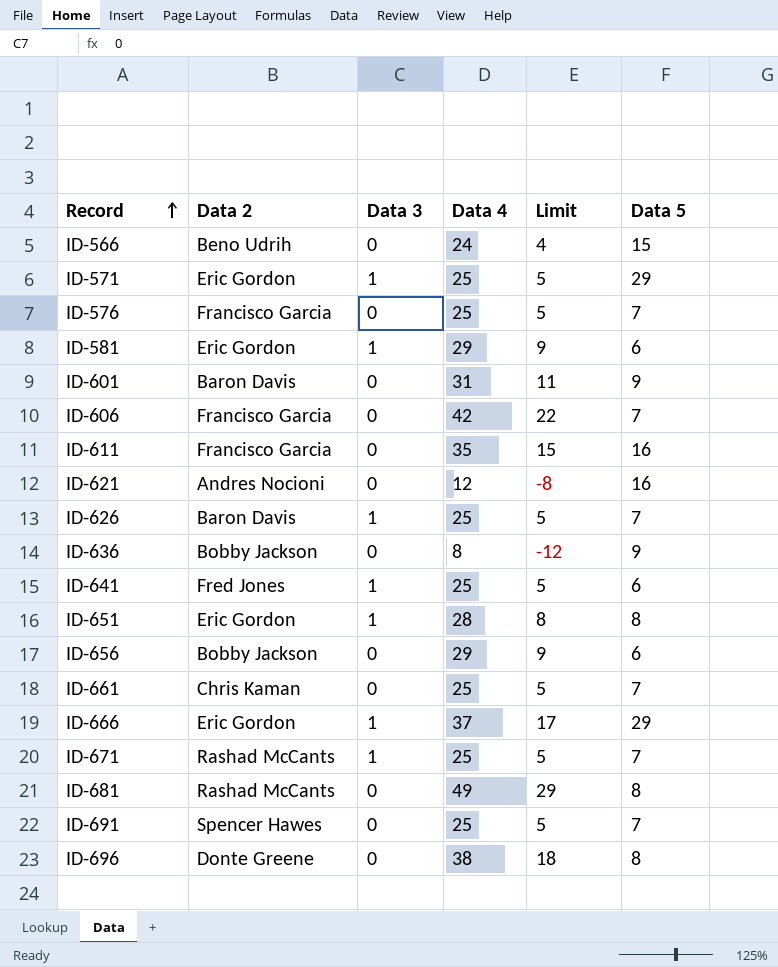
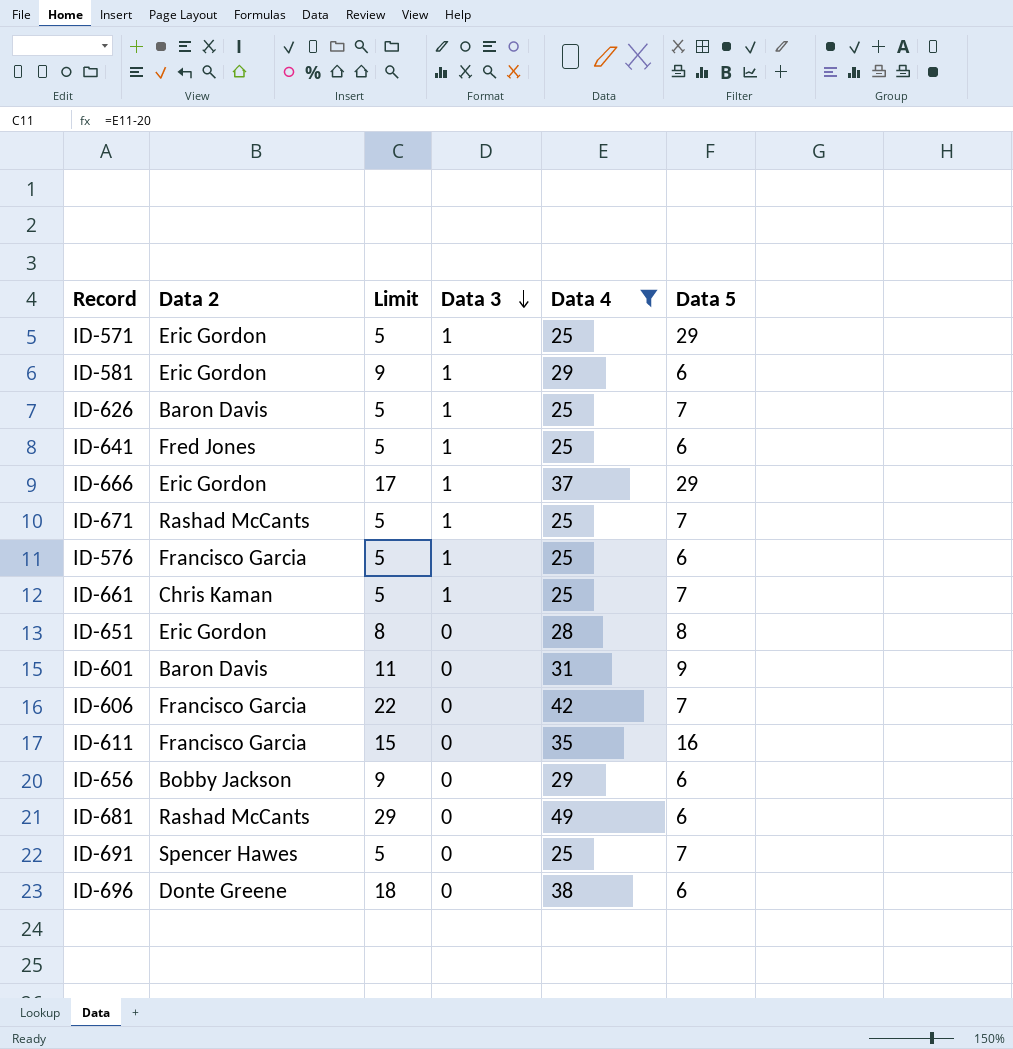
filter: none -> Data 4 >= 25
row order: Record ascending -> Data 3 descending
column Limit | position: 5 -> 3
ID-576 | Data 3: 0 -> 1
ID-576 | Data 5: 7 -> 6
ID-661 | Data 3: 0 -> 1
ID-651 | Data 3: 1 -> 0
ID-681 | Data 5: 8 -> 6
ID-696 | Data 5: 8 -> 6

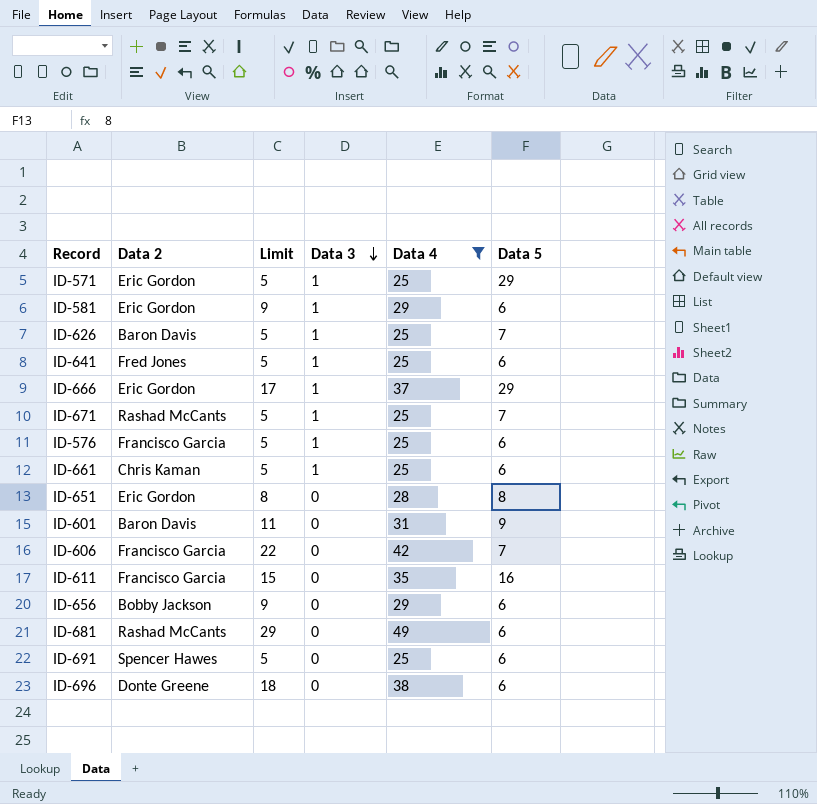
ID-661 | Data 5: 7 -> 6
ID-691 | Data 5: 7 -> 6

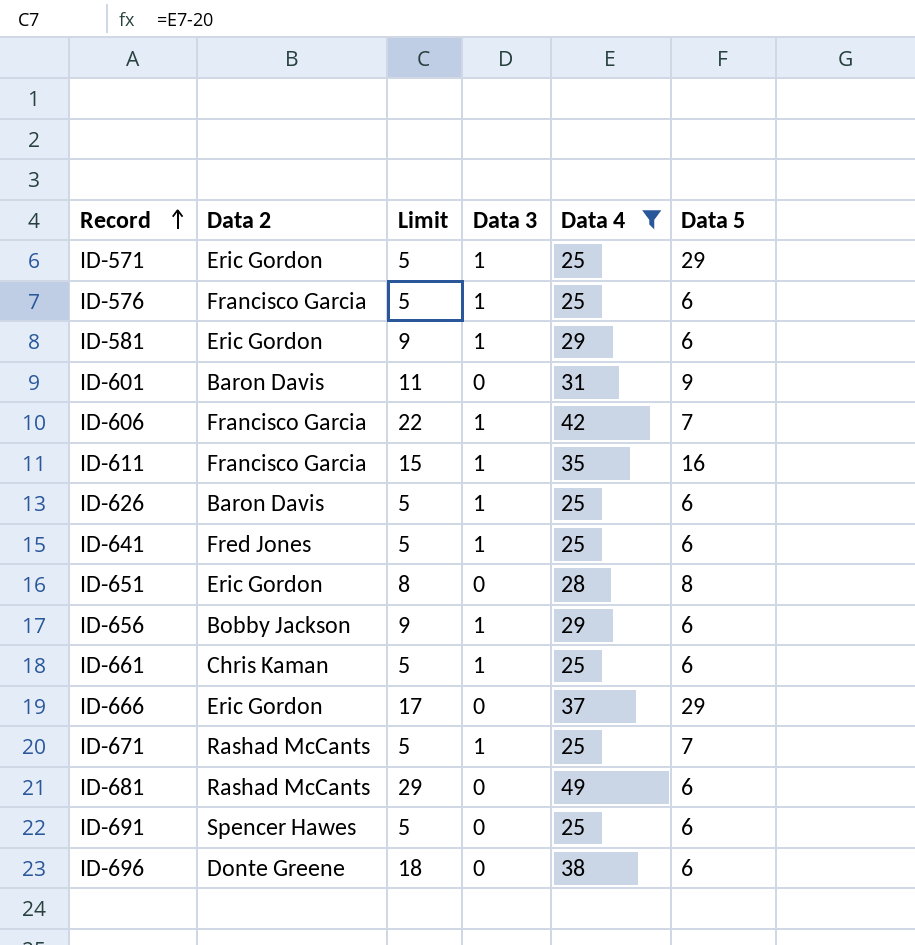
row order: Data 3 descending -> Record ascending
ID-606 | Data 3: 0 -> 1
ID-611 | Data 3: 0 -> 1
ID-626 | Data 5: 7 -> 6
ID-656 | Data 3: 0 -> 1
ID-666 | Data 3: 1 -> 0

